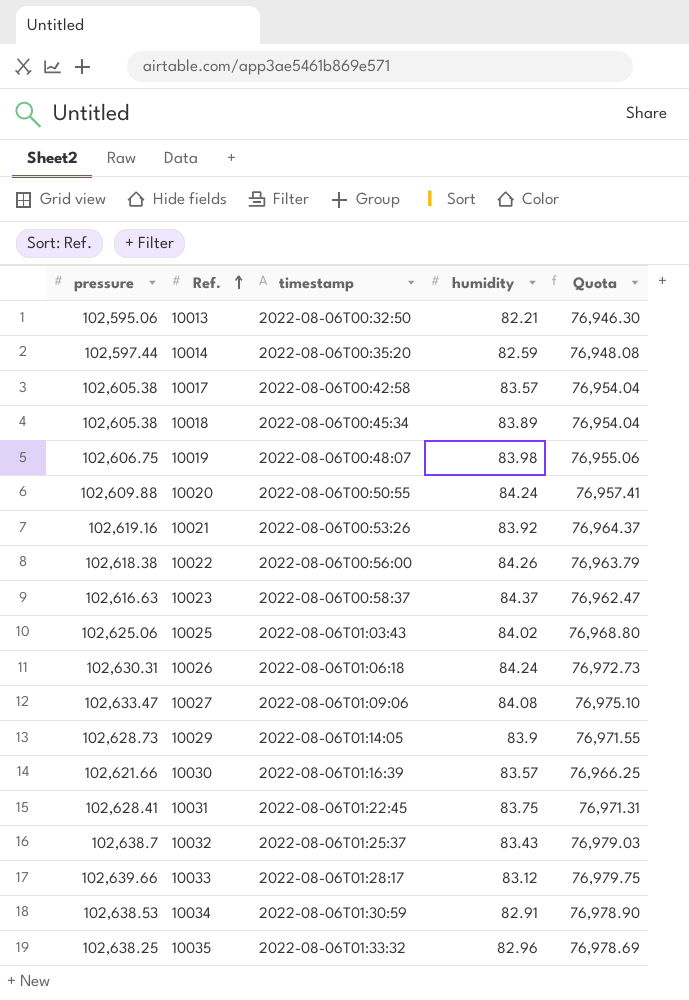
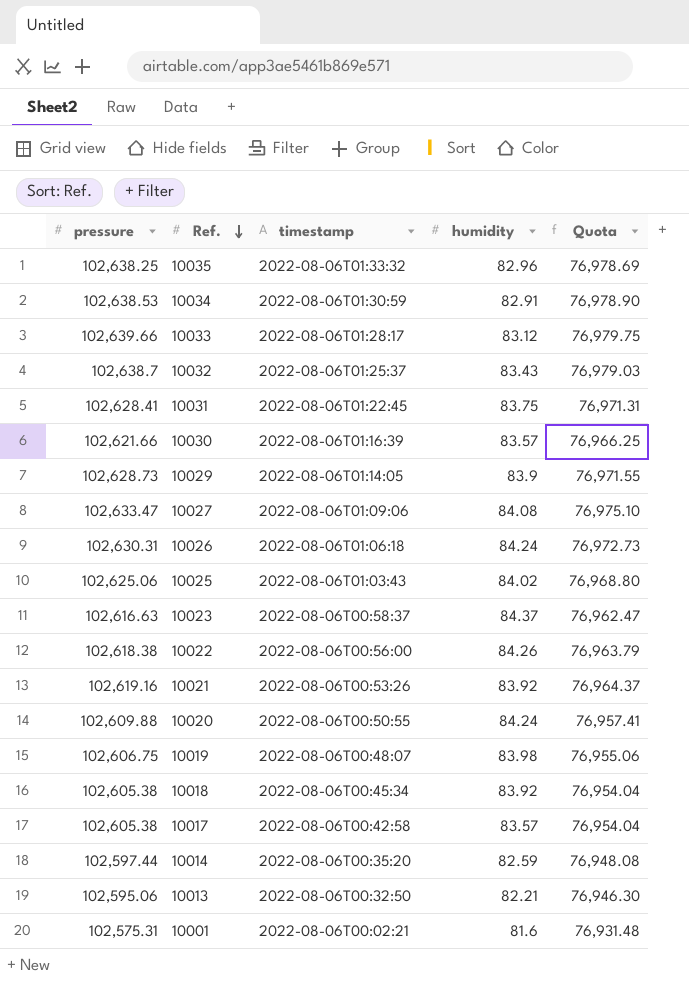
row order: Ref. ascending -> Ref. descending
10018 | humidity: 83.89 -> 83.92
row 10001: none -> 102,575.31 | 2022-08-06T00:02:21 | 81.6 | 76,931.48

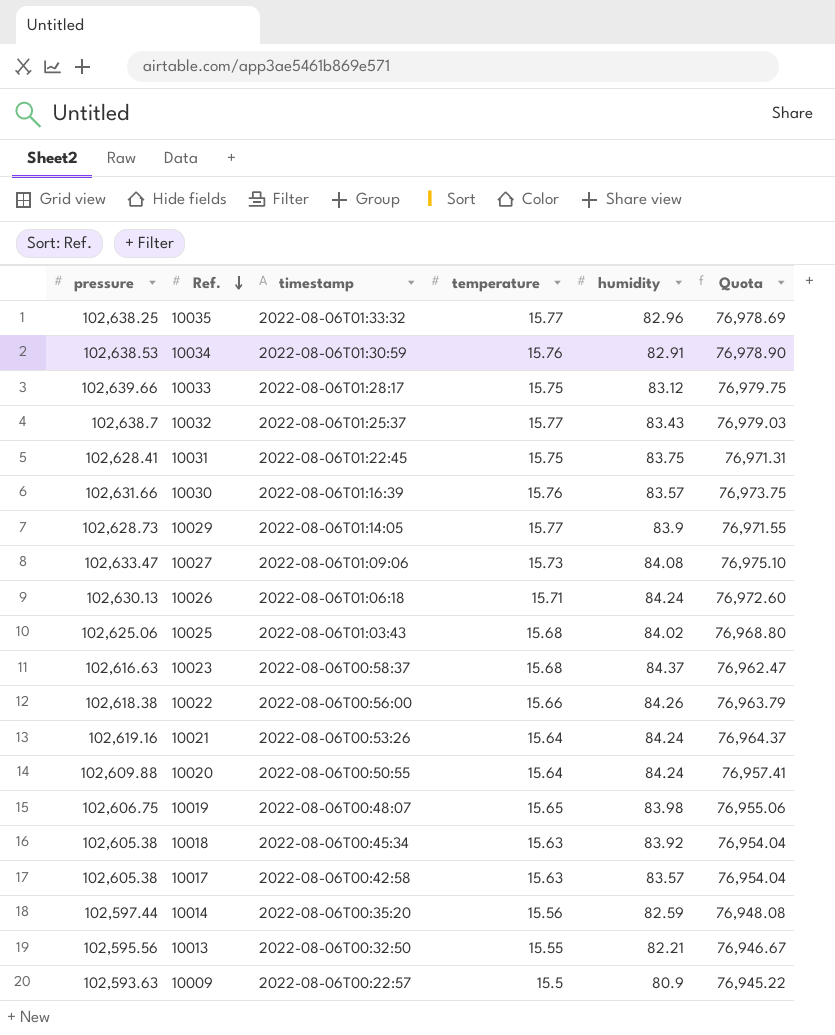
column temperature | position: none -> 4
row 10001: 102,575.31 | 2022-08-06T00:02:21 | 81.6 | 76,931.48 -> none
10030 | pressure: 102,621.66 -> 102,631.66
10030 | Quota: 76,966.25 -> 76,973.75
10026 | pressure: 102,630.31 -> 102,630.13
10026 | Quota: 76,972.73 -> 76,972.60
10021 | humidity: 83.92 -> 84.24
10013 | pressure: 102,595.06 -> 102,595.56
10013 | Quota: 76,946.30 -> 76,946.67
row 10009: none -> 102,593.63 | 2022-08-06T00:22:57 | 15.5 | 80.9 | 76,945.22

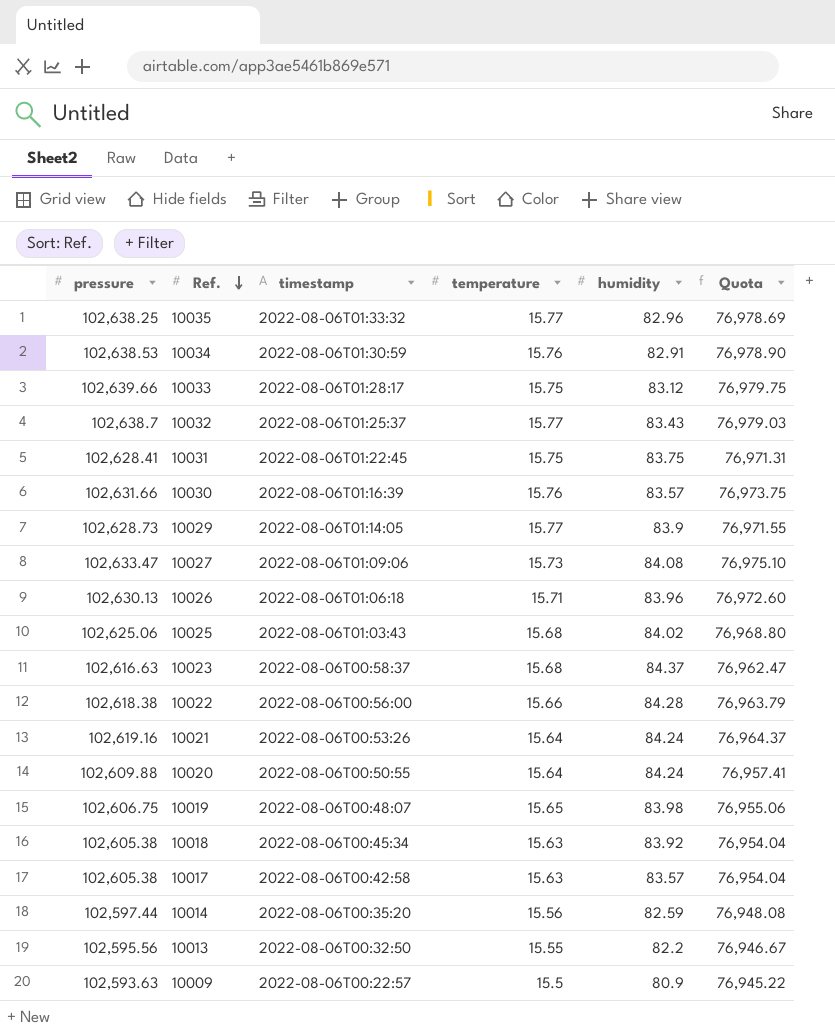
10026 | humidity: 84.24 -> 83.96
10022 | humidity: 84.26 -> 84.28
10013 | humidity: 82.21 -> 82.2

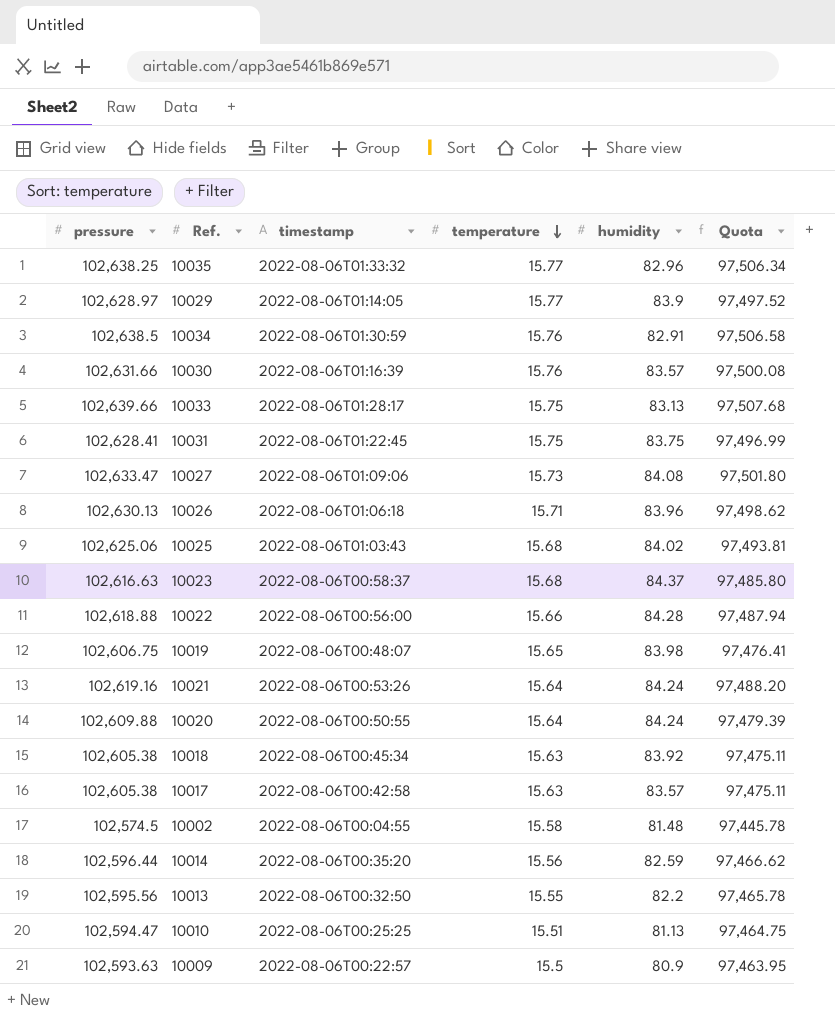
row order: Ref. descending -> temperature descending
column Quota | formula: [pressure] * 0.75 -> [pressure] * 0.95
row 10032: 102,638.7 | 2022-08-06T01:25:37 | 15.77 | 83.43 | 76,979.03 -> none
10029 | pressure: 102,628.73 -> 102,628.97
10034 | pressure: 102,638.53 -> 102,638.5
10033 | humidity: 83.12 -> 83.13
10022 | pressure: 102,618.38 -> 102,618.88
row 10002: none -> 102,574.5 | 2022-08-06T00:04:55 | 15.58 | 81.48 | 97,445.78
10014 | pressure: 102,597.44 -> 102,596.44
row 10010: none -> 102,594.47 | 2022-08-06T00:25:25 | 15.51 | 81.13 | 97,464.75

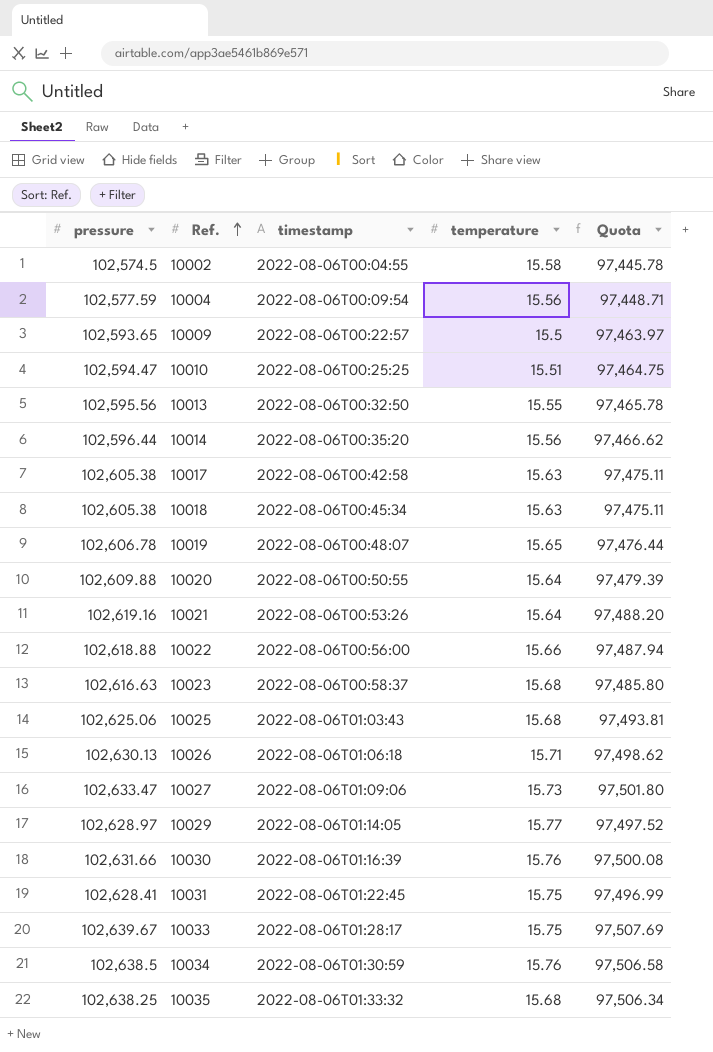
row order: temperature descending -> Ref. ascending
column humidity | position: 5 -> none
row 10004: none -> 102,577.59 | 2022-08-06T00:09:54 | 15.56 | 97,448.71
10009 | pressure: 102,593.63 -> 102,593.65
10009 | Quota: 97,463.95 -> 97,463.97
10019 | pressure: 102,606.75 -> 102,606.78
10019 | Quota: 97,476.41 -> 97,476.44
10033 | pressure: 102,639.66 -> 102,639.67
10033 | Quota: 97,507.68 -> 97,507.69
10035 | temperature: 15.77 -> 15.68

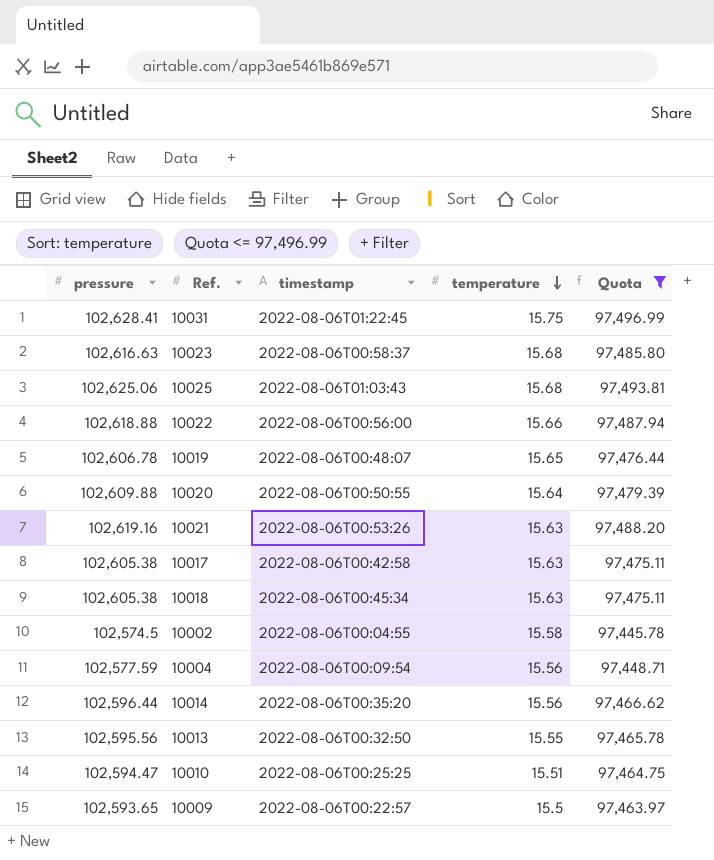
filter: none -> Quota <= 97,496.99
row order: Ref. ascending -> temperature descending
10021 | temperature: 15.64 -> 15.63

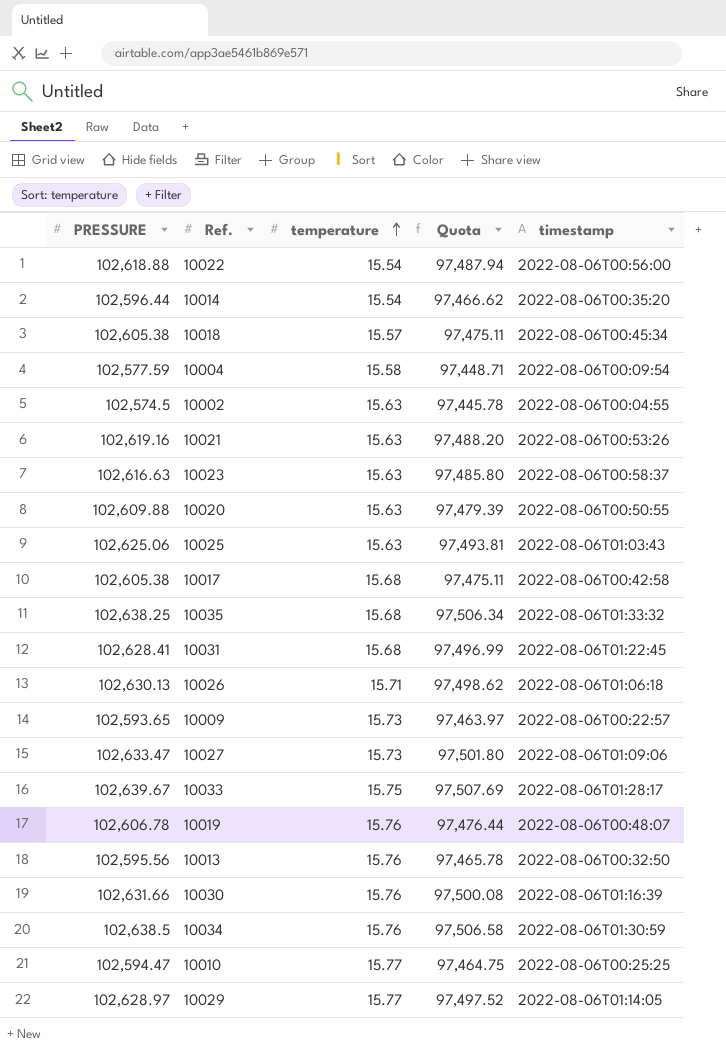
filter: Quota <= 97,496.99 -> none
row order: temperature descending -> temperature ascending
column name: pressure -> PRESSURE
column timestamp | position: 3 -> 5
10022 | temperature: 15.66 -> 15.54
10014 | temperature: 15.56 -> 15.54
10018 | temperature: 15.63 -> 15.57
10004 | temperature: 15.56 -> 15.58
10002 | temperature: 15.58 -> 15.63
10023 | temperature: 15.68 -> 15.63
10020 | temperature: 15.64 -> 15.63
10025 | temperature: 15.68 -> 15.63
10017 | temperature: 15.63 -> 15.68
10031 | temperature: 15.75 -> 15.68
10009 | temperature: 15.5 -> 15.73
10019 | temperature: 15.65 -> 15.76
10013 | temperature: 15.55 -> 15.76
10010 | temperature: 15.51 -> 15.77

